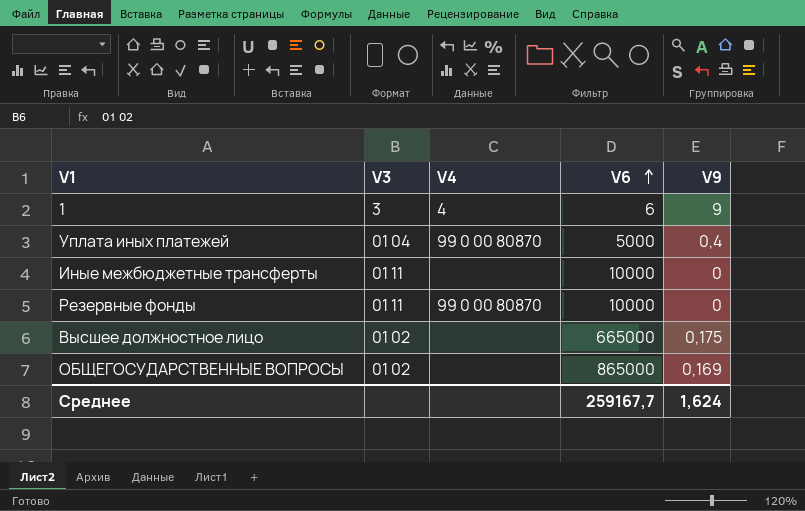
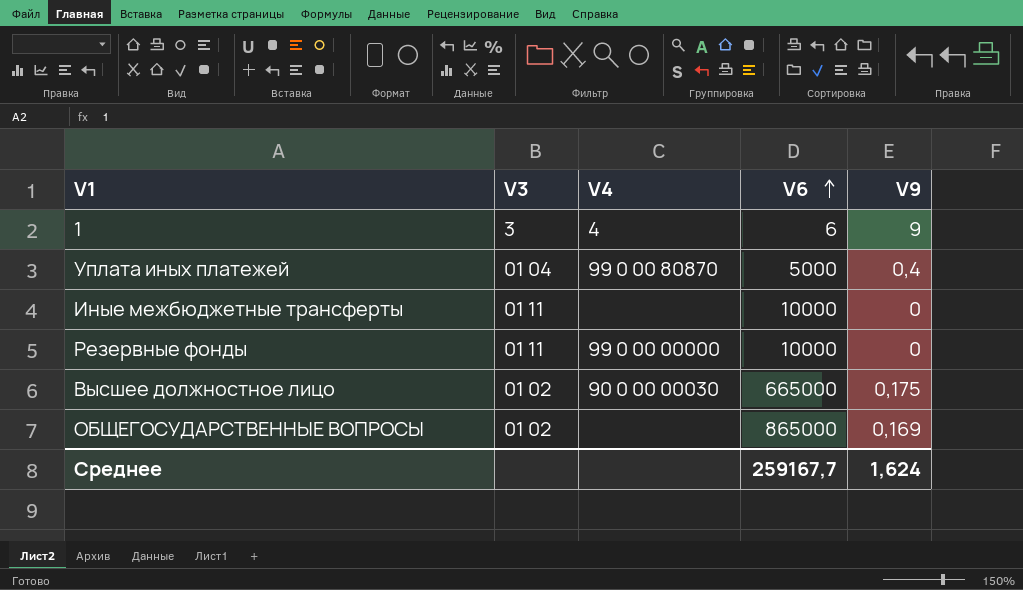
Резервные фонды | V4: 99 0 00 80870 -> 99 0 00 00000
Высшее должностное лицо | V4: none -> 90 0 00 00030

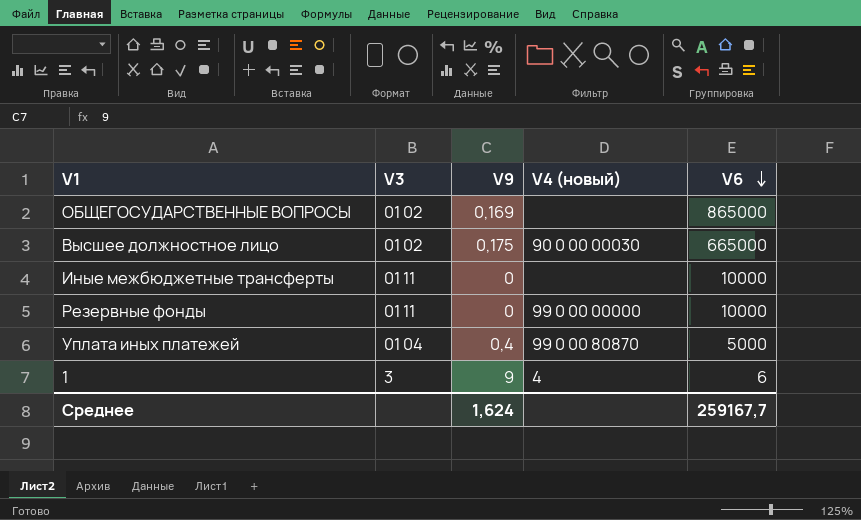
row order: V6 ascending -> V6 descending
column V9 | position: 5 -> 3
column name: V4 -> V4 (новый)

